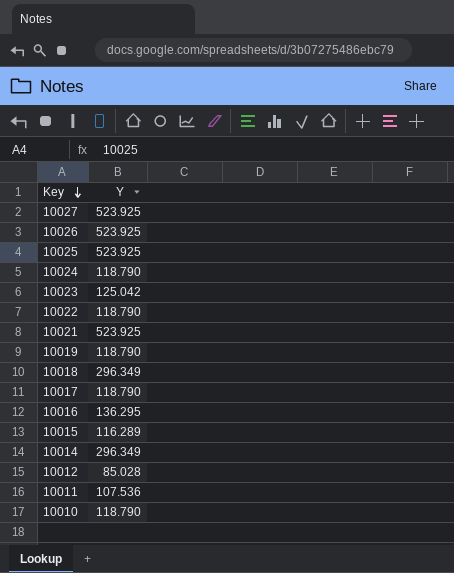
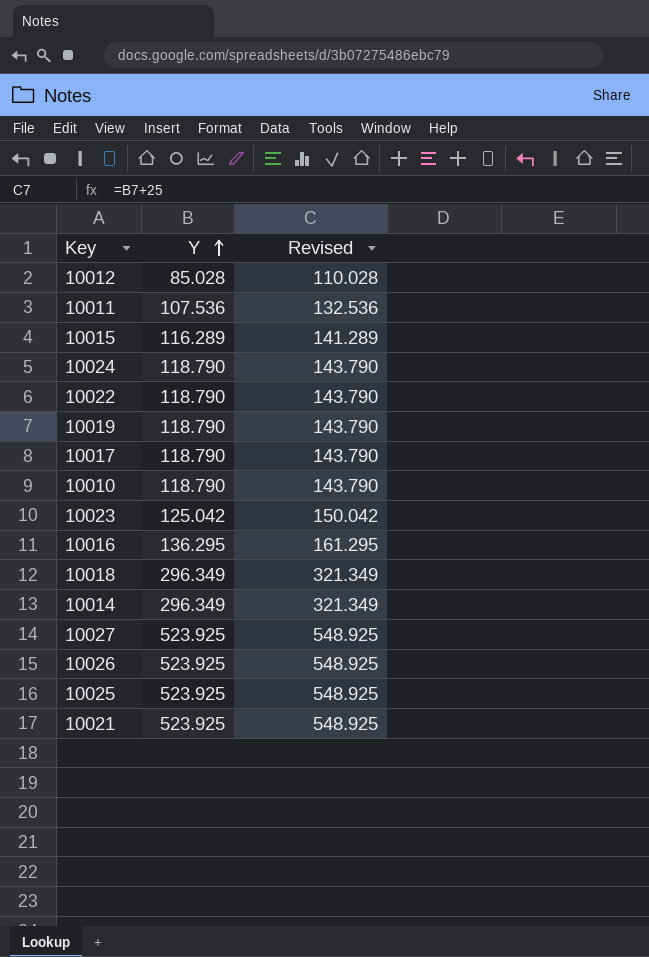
row order: Key descending -> Y ascending
column Revised | formula: none -> [Y] + 25

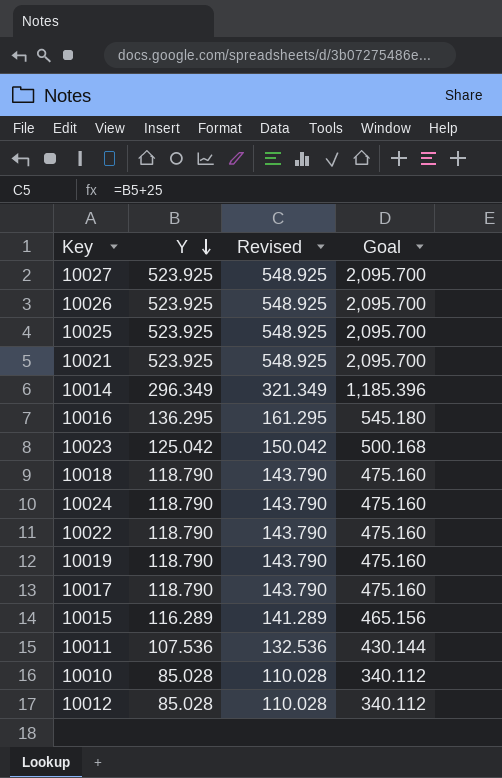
row order: Y ascending -> Y descending
column Goal | formula: none -> [Y] * 4
10018 | Y: 296.349 -> 118.790
10018 | Revised: 321.349 -> 143.790
10010 | Y: 118.790 -> 85.028
10010 | Revised: 143.790 -> 110.028

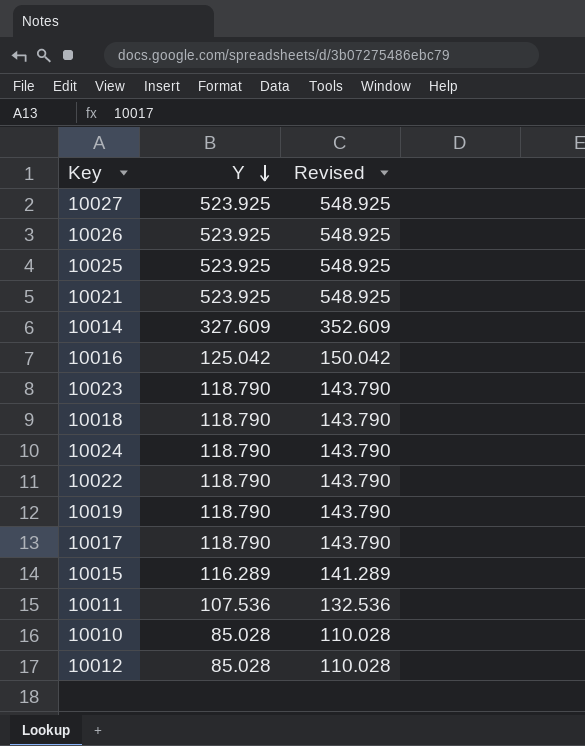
column Goal | formula: [Y] * 4 -> none
10014 | Y: 296.349 -> 327.609
10014 | Revised: 321.349 -> 352.609
10016 | Y: 136.295 -> 125.042
10016 | Revised: 161.295 -> 150.042
10023 | Y: 125.042 -> 118.790
10023 | Revised: 150.042 -> 143.790

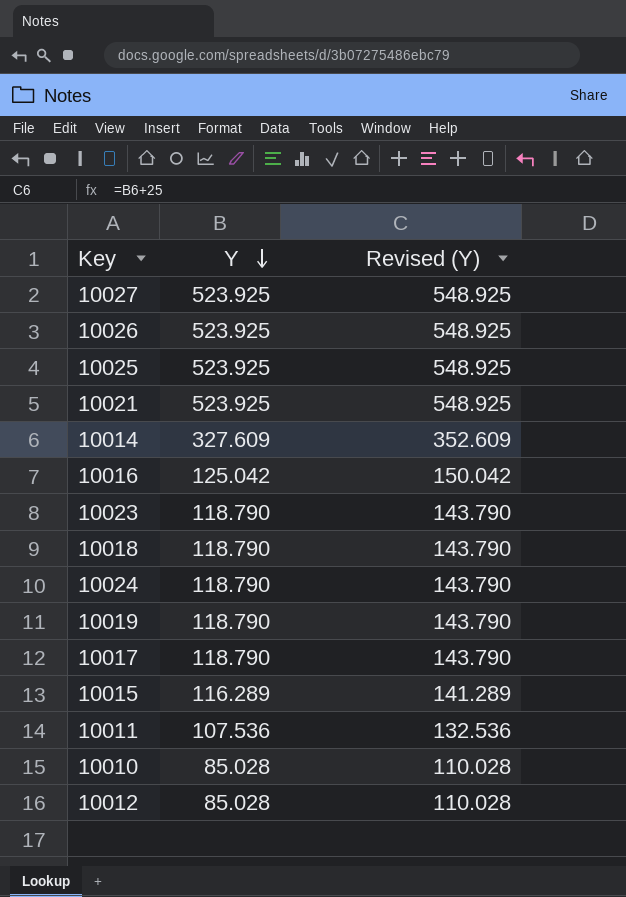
column name: Revised -> Revised (Y)
row 10022: 118.790 | 143.790 -> none

